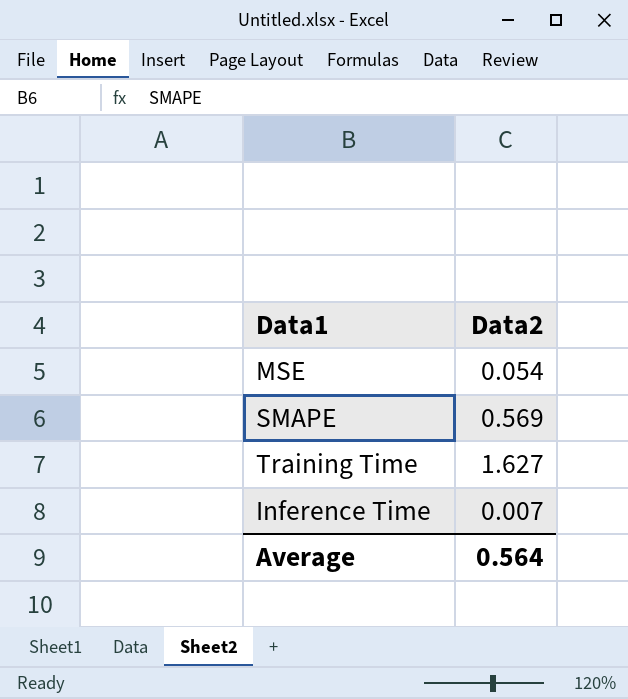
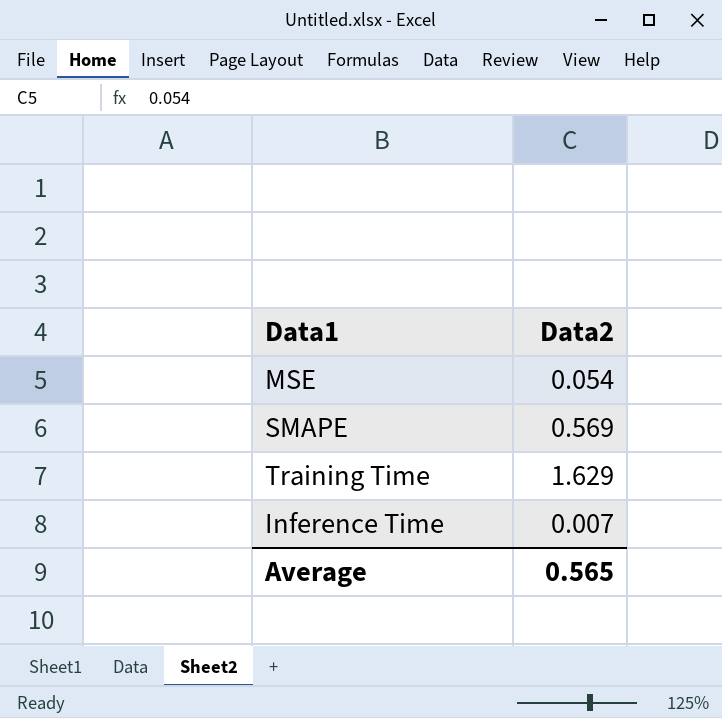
Training Time | Data2: 1.627 -> 1.629
Average | Data2: 0.564 -> 0.565

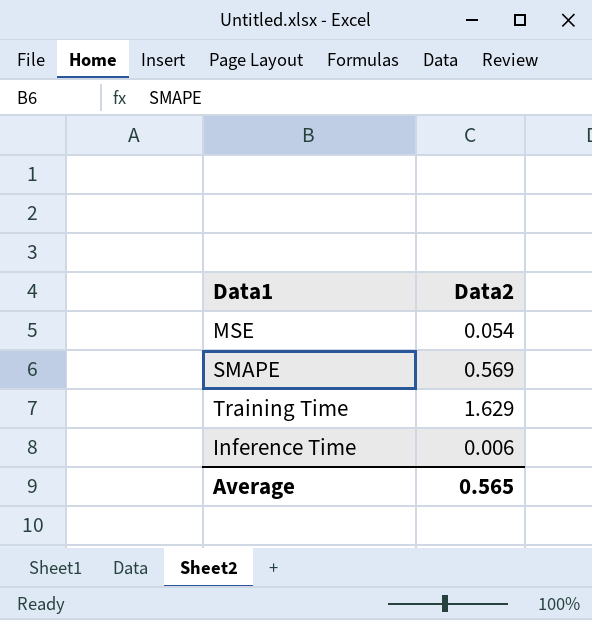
Inference Time | Data2: 0.007 -> 0.006

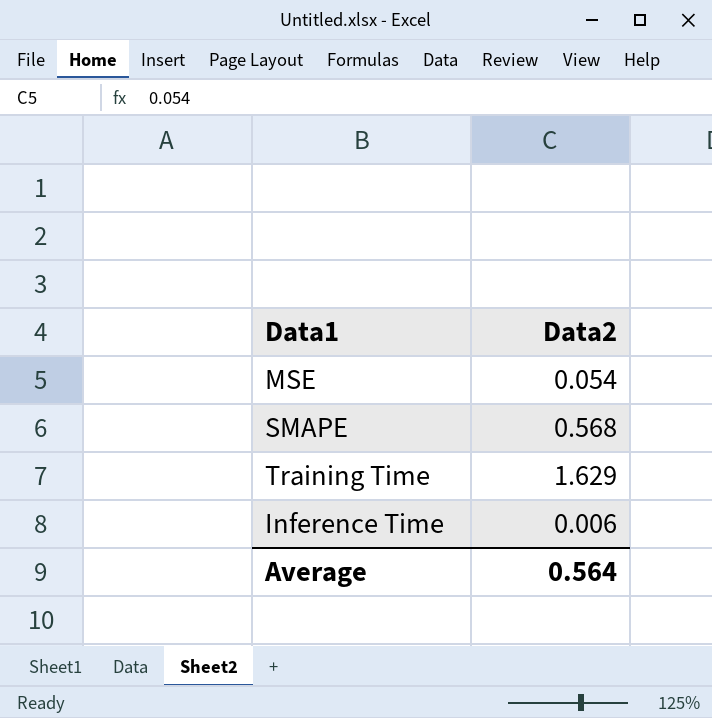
SMAPE | Data2: 0.569 -> 0.568
Average | Data2: 0.565 -> 0.564

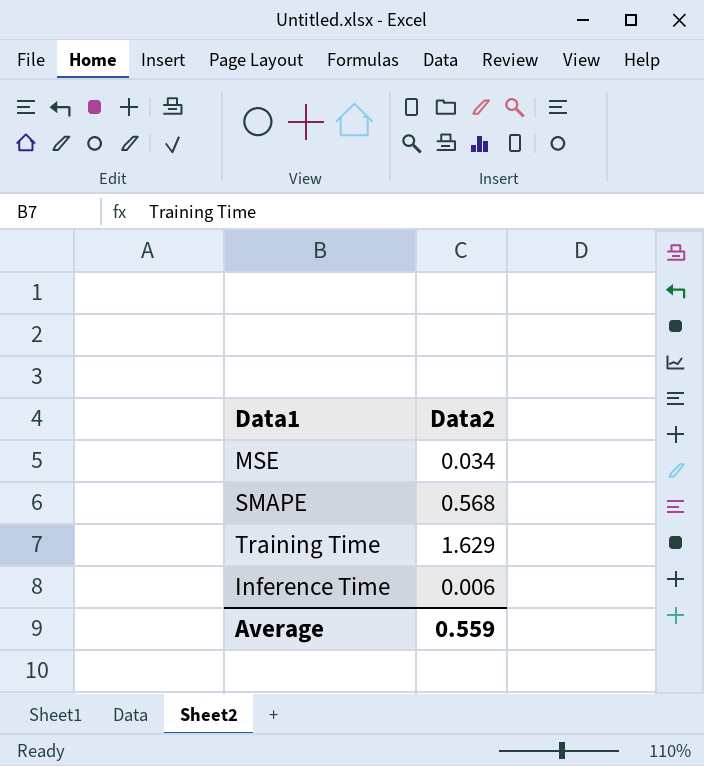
MSE | Data2: 0.054 -> 0.034
Average | Data2: 0.564 -> 0.559

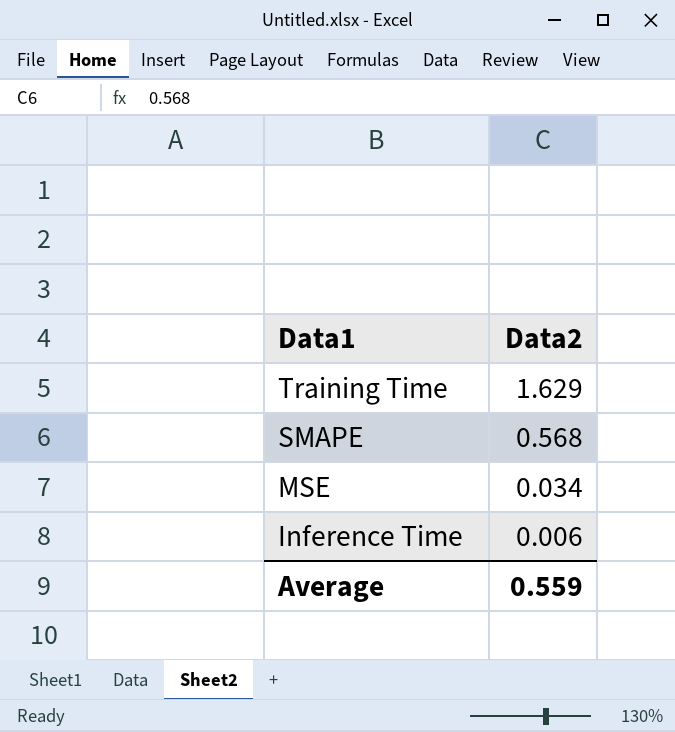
row order: none -> Data1 descending

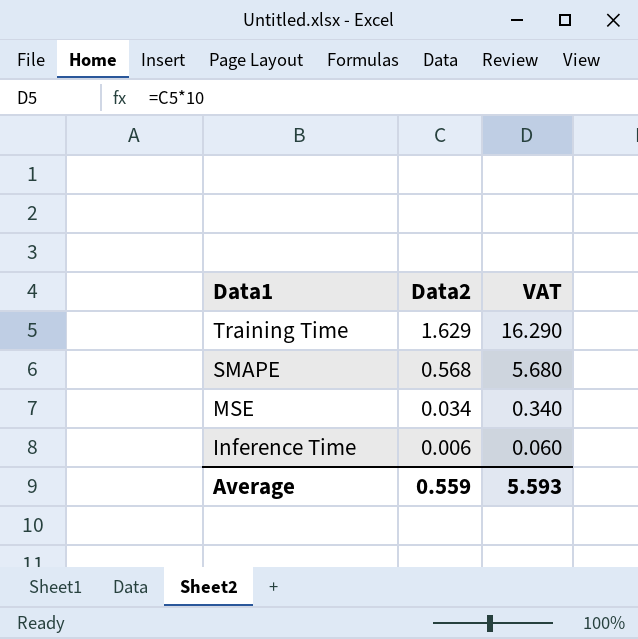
column VAT | formula: none -> [Data2] * 10

